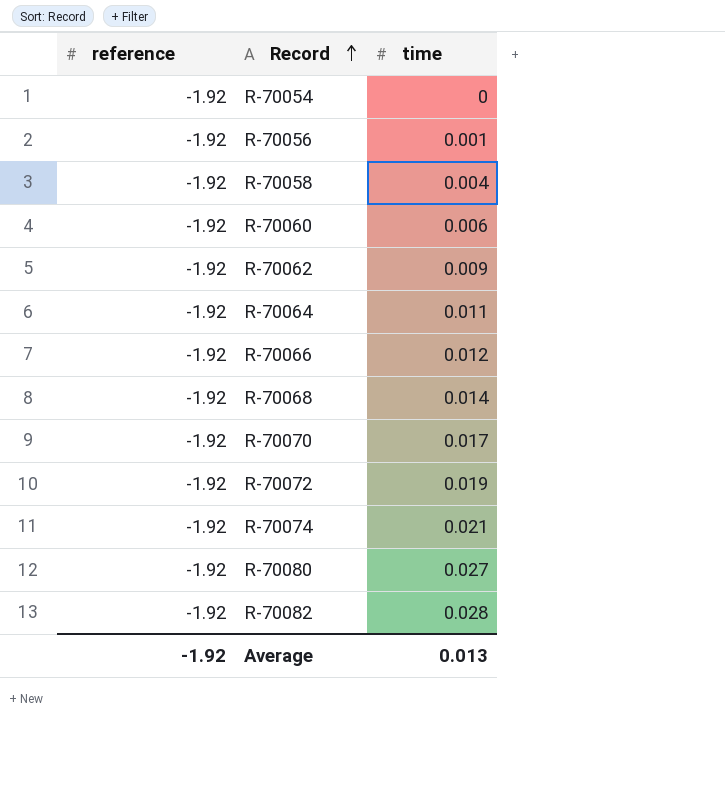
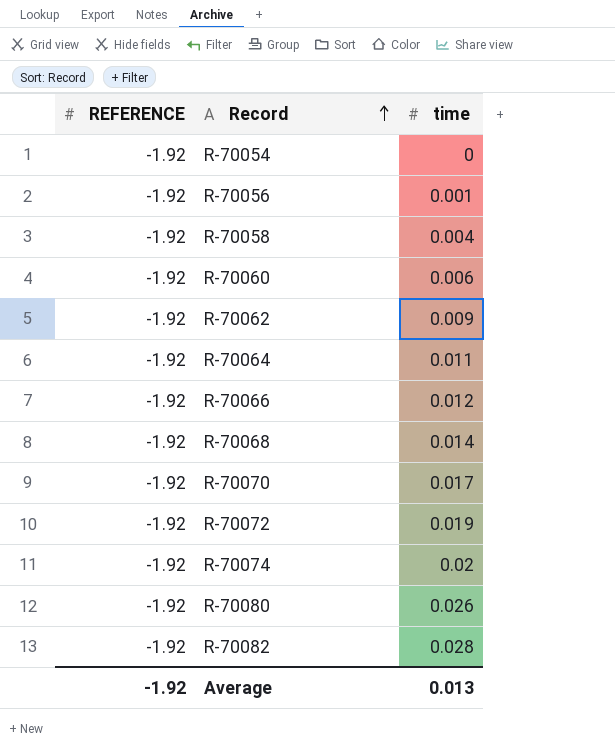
column name: reference -> REFERENCE
R-70074 | time: 0.021 -> 0.02
R-70080 | time: 0.027 -> 0.026

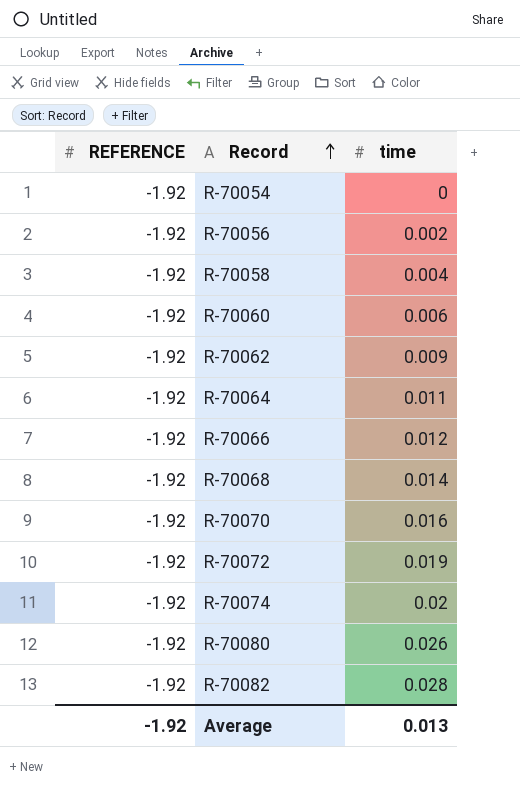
R-70056 | time: 0.001 -> 0.002
R-70070 | time: 0.017 -> 0.016

